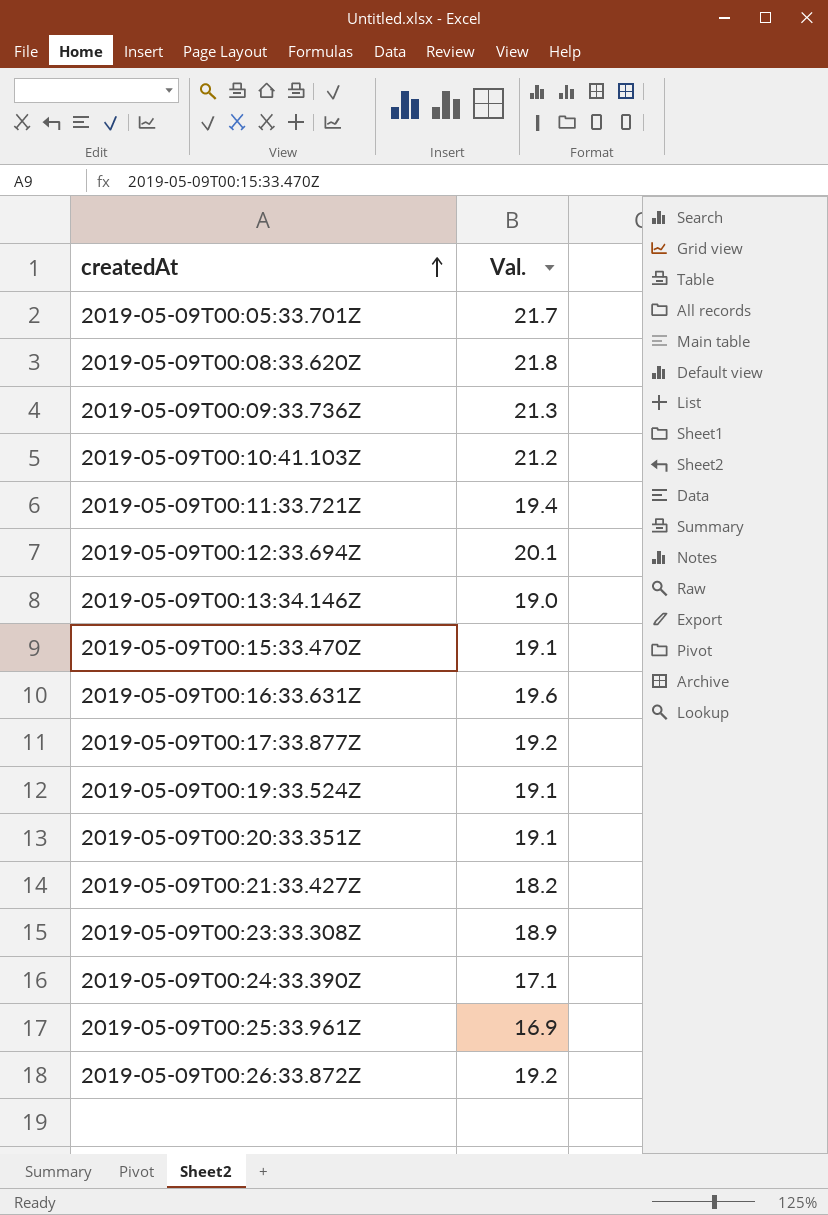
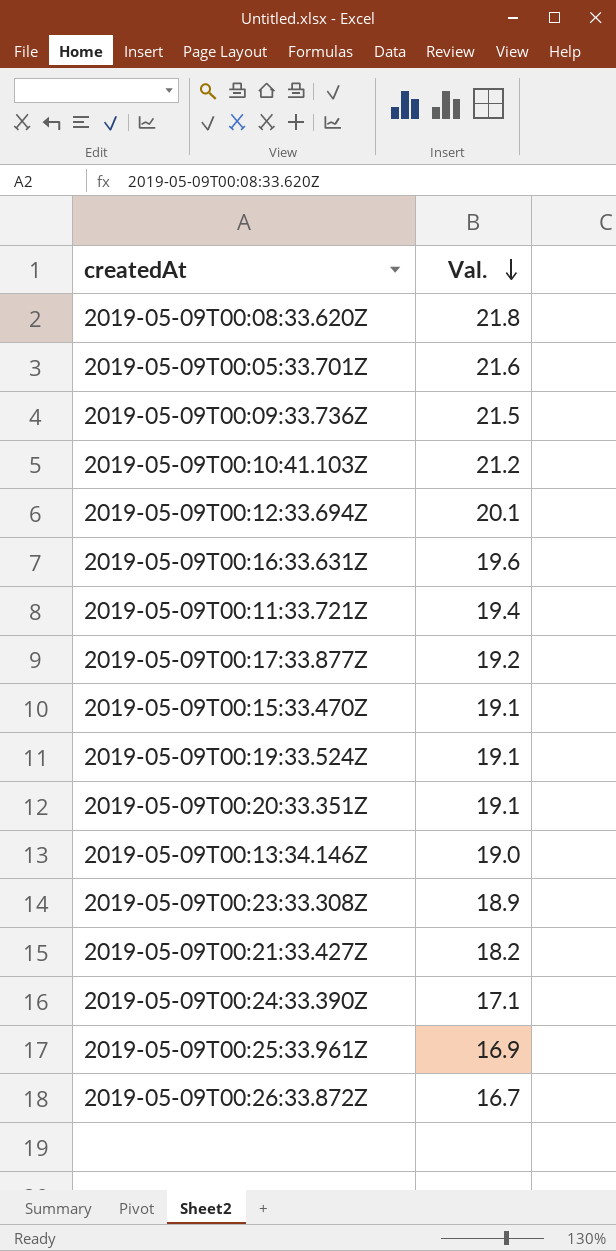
row order: createdAt ascending -> Val. descending
2019-05-09T00:05:33.701Z | Val.: 21.7 -> 21.6
2019-05-09T00:09:33.736Z | Val.: 21.3 -> 21.5
2019-05-09T00:26:33.872Z | Val.: 19.2 -> 16.7

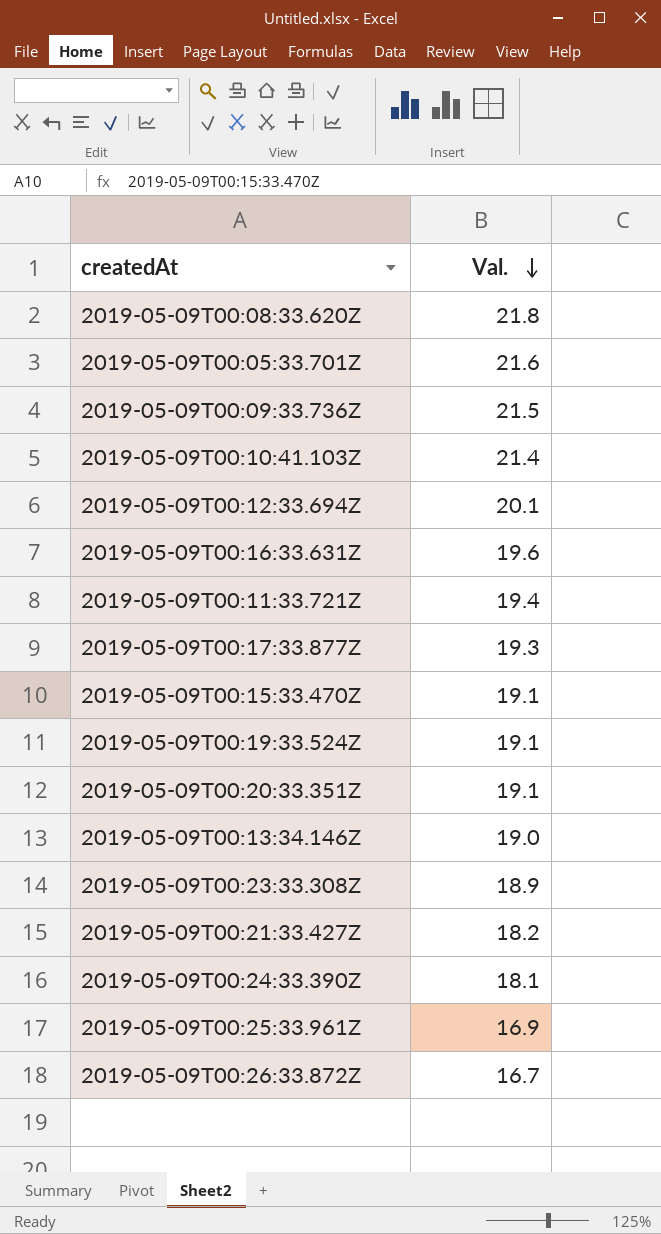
2019-05-09T00:10:41.103Z | Val.: 21.2 -> 21.4
2019-05-09T00:17:33.877Z | Val.: 19.2 -> 19.3
2019-05-09T00:24:33.390Z | Val.: 17.1 -> 18.1

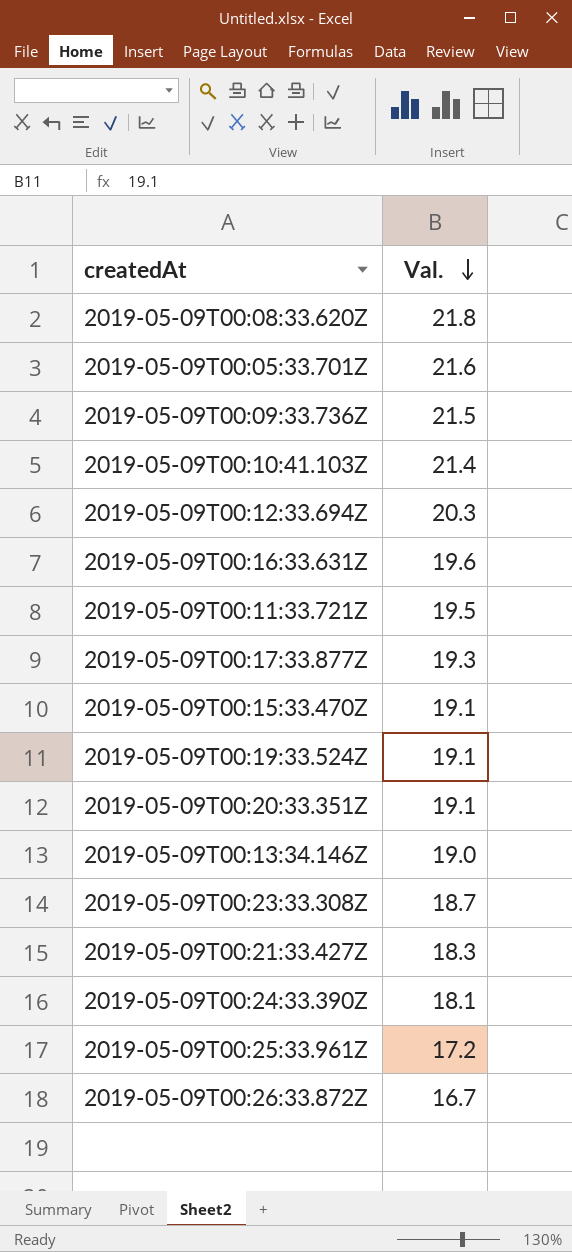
2019-05-09T00:12:33.694Z | Val.: 20.1 -> 20.3
2019-05-09T00:11:33.721Z | Val.: 19.4 -> 19.5
2019-05-09T00:23:33.308Z | Val.: 18.9 -> 18.7
2019-05-09T00:21:33.427Z | Val.: 18.2 -> 18.3
2019-05-09T00:25:33.961Z | Val.: 16.9 -> 17.2

